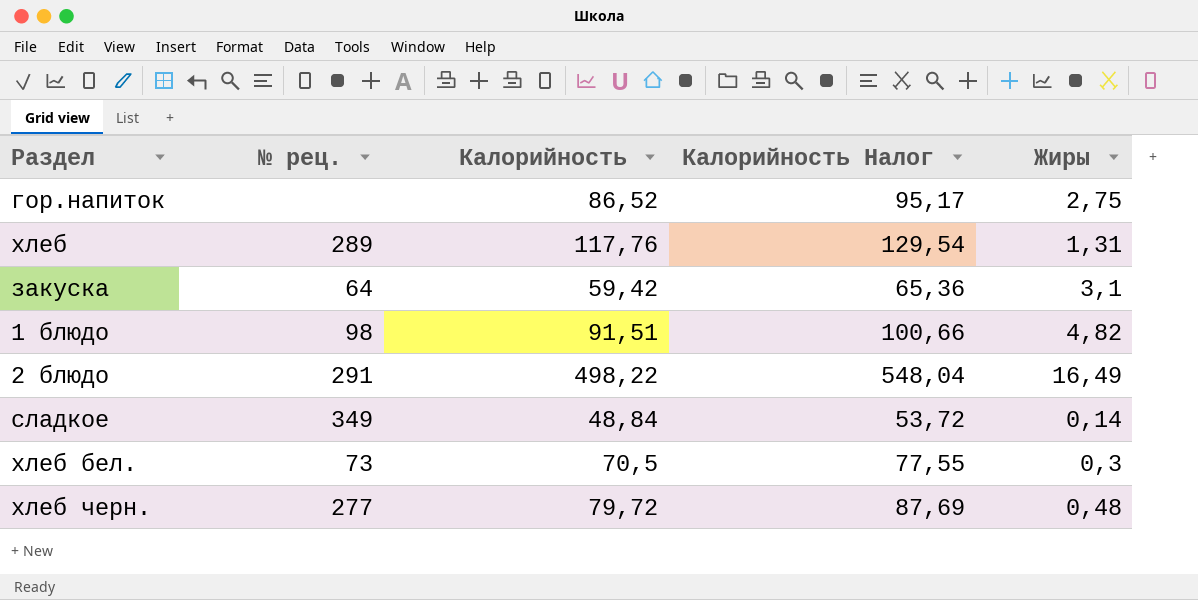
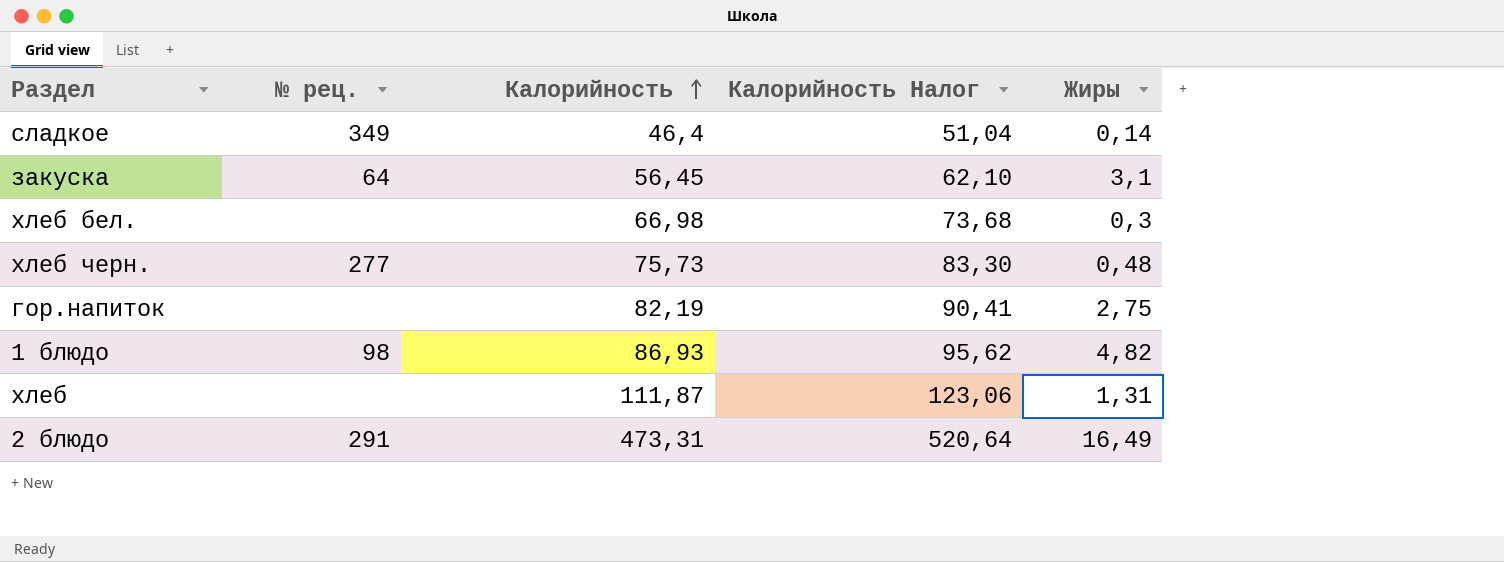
row order: none -> Калорийность ascending
сладкое | Калорийность: 48,84 -> 46,4
сладкое | Калорийность Налог: 53,72 -> 51,04
закуска | Калорийность: 59,42 -> 56,45
закуска | Калорийность Налог: 65,36 -> 62,10
хлеб бел. | № рец.: 73 -> none
хлеб бел. | Калорийность: 70,5 -> 66,98
хлеб бел. | Калорийность Налог: 77,55 -> 73,68
хлеб черн. | Калорийность: 79,72 -> 75,73
хлеб черн. | Калорийность Налог: 87,69 -> 83,30
гор.напиток | Калорийность: 86,52 -> 82,19
гор.напиток | Калорийность Налог: 95,17 -> 90,41
1 блюдо | Калорийность: 91,51 -> 86,93
1 блюдо | Калорийность Налог: 100,66 -> 95,62
хлеб | № рец.: 289 -> none
хлеб | Калорийность: 117,76 -> 111,87
хлеб | Калорийность Налог: 129,54 -> 123,06
2 блюдо | Калорийность: 498,22 -> 473,31
2 блюдо | Калорийность Налог: 548,04 -> 520,64

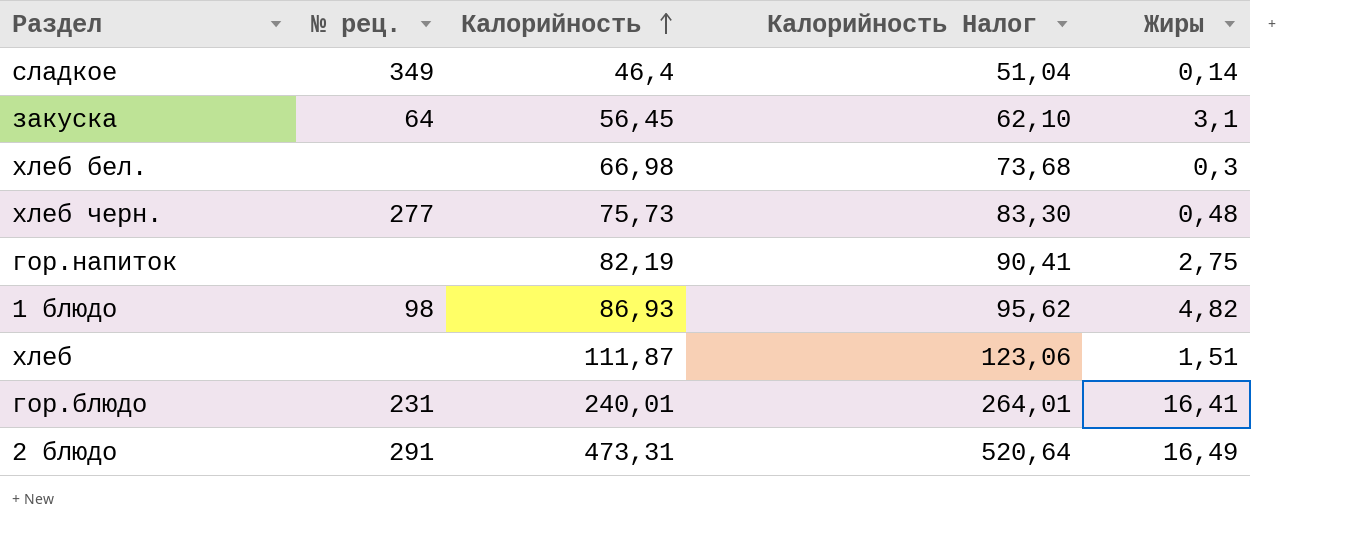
хлеб | Жиры: 1,31 -> 1,51
row гор.блюдо: none -> 231 | 240,01 | 264,01 | 16,41

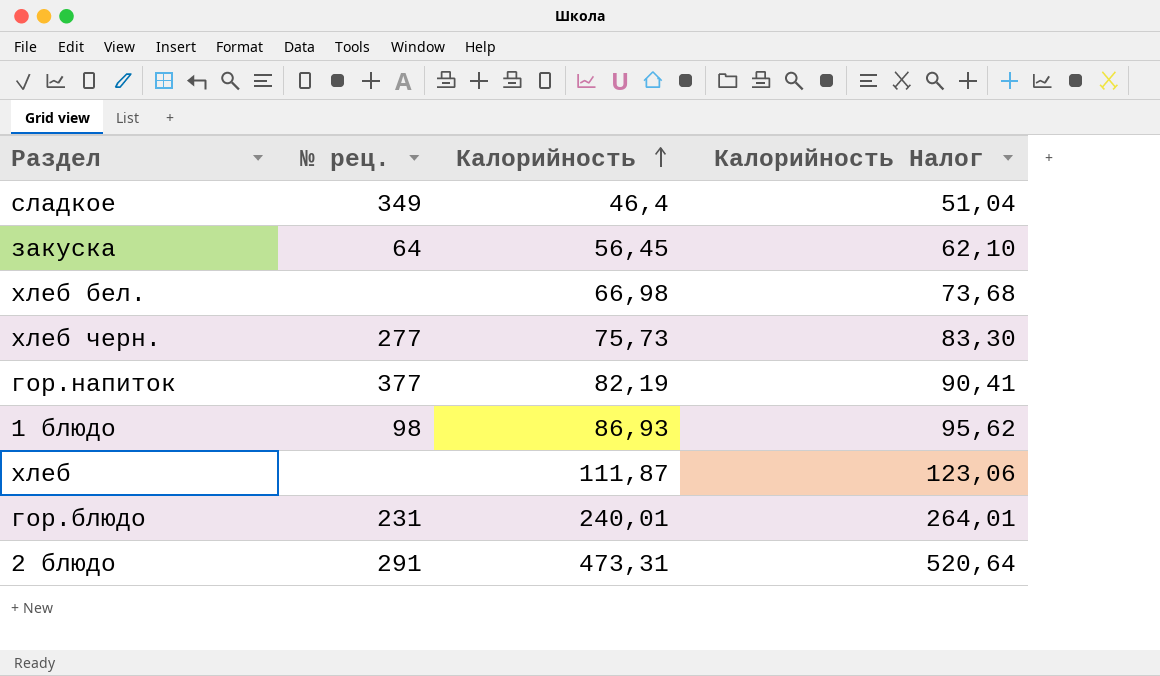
column Жиры | position: 5 -> none
гор.напиток | № рец.: none -> 377

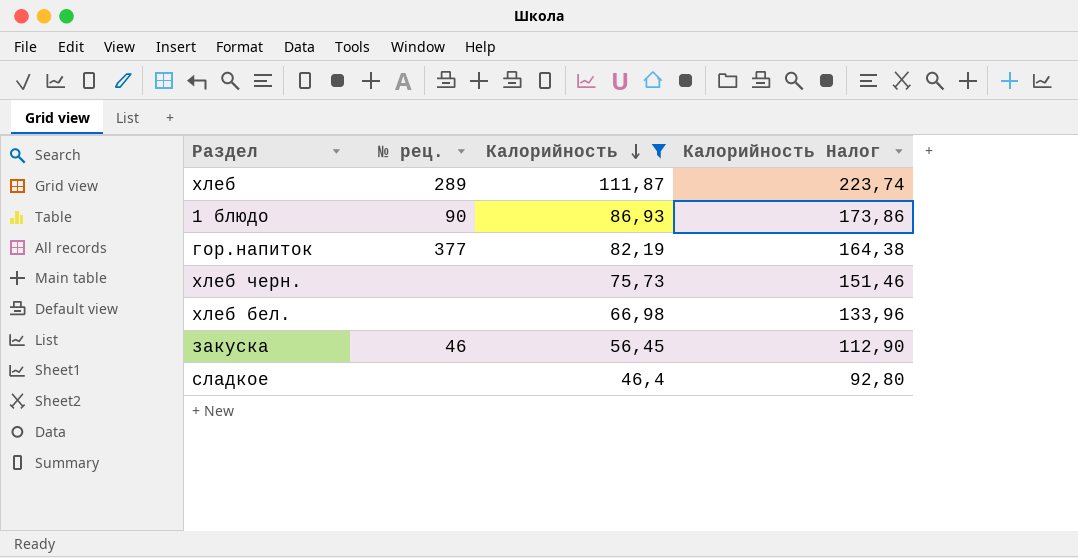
filter: none -> Калорийность <= 111,87
row order: Калорийность ascending -> Калорийность descending
column Калорийность Налог | formula: [Калорийность] * 1,1 -> [Калорийность] * 2
хлеб | № рец.: none -> 289
1 блюдо | № рец.: 98 -> 90
хлеб черн. | № рец.: 277 -> none
закуска | № рец.: 64 -> 46
сладкое | № рец.: 349 -> none

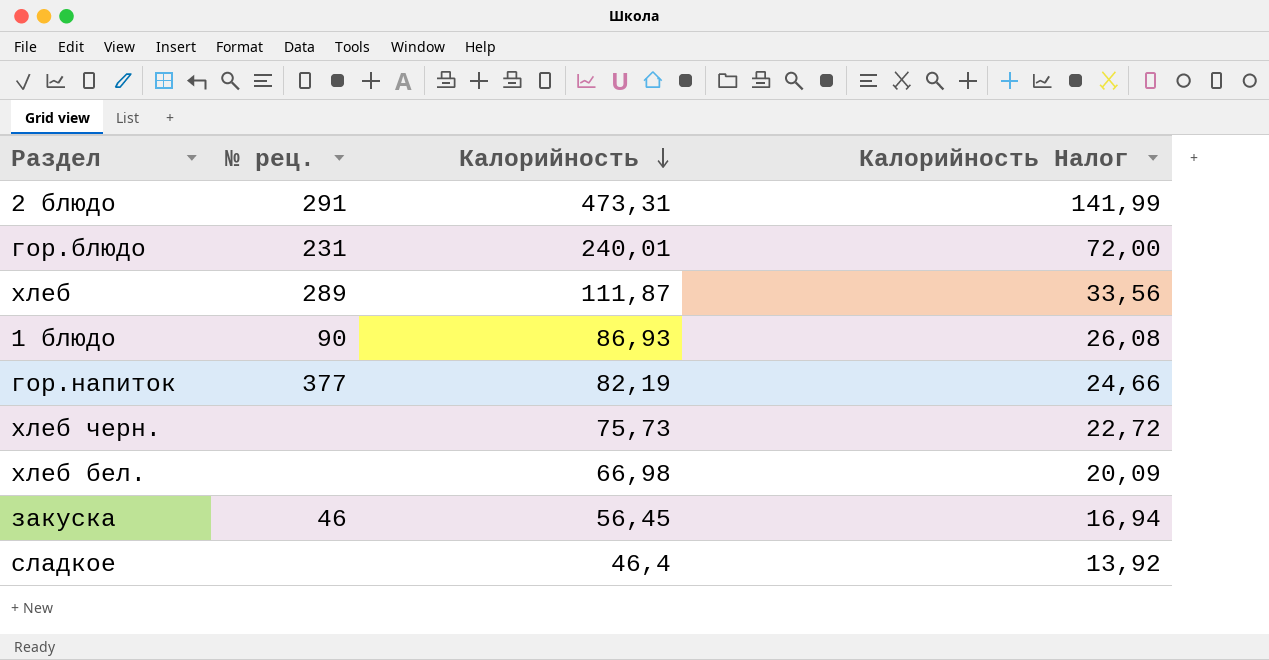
filter: Калорийность <= 111,87 -> none
column Калорийность Налог | formula: [Калорийность] * 2 -> [Калорийность] * 0,3

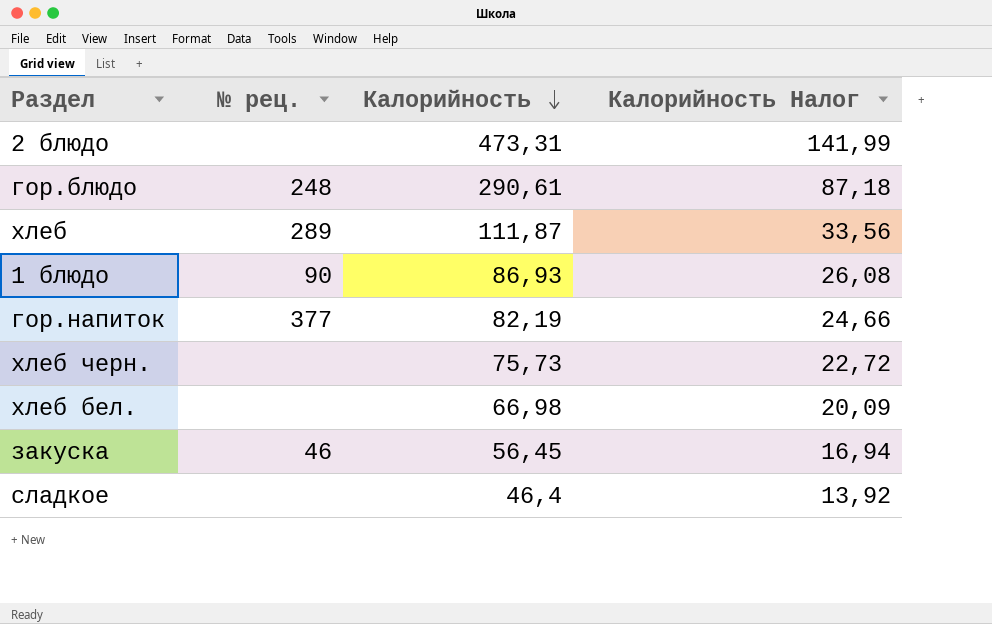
2 блюдо | № рец.: 291 -> none
гор.блюдо | № рец.: 231 -> 248
гор.блюдо | Калорийность: 240,01 -> 290,61
гор.блюдо | Калорийность Налог: 72,00 -> 87,18

